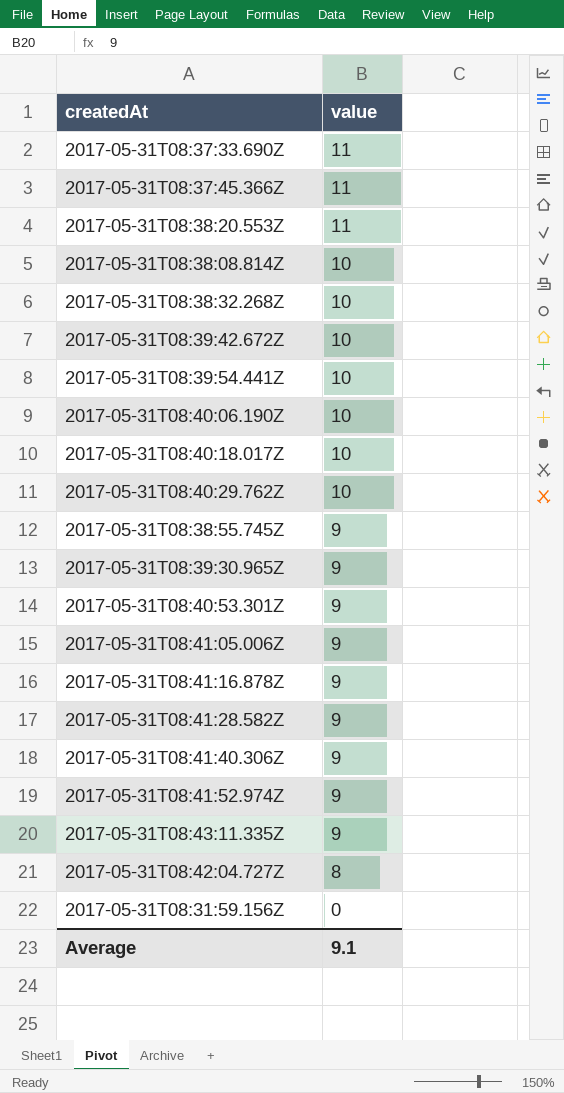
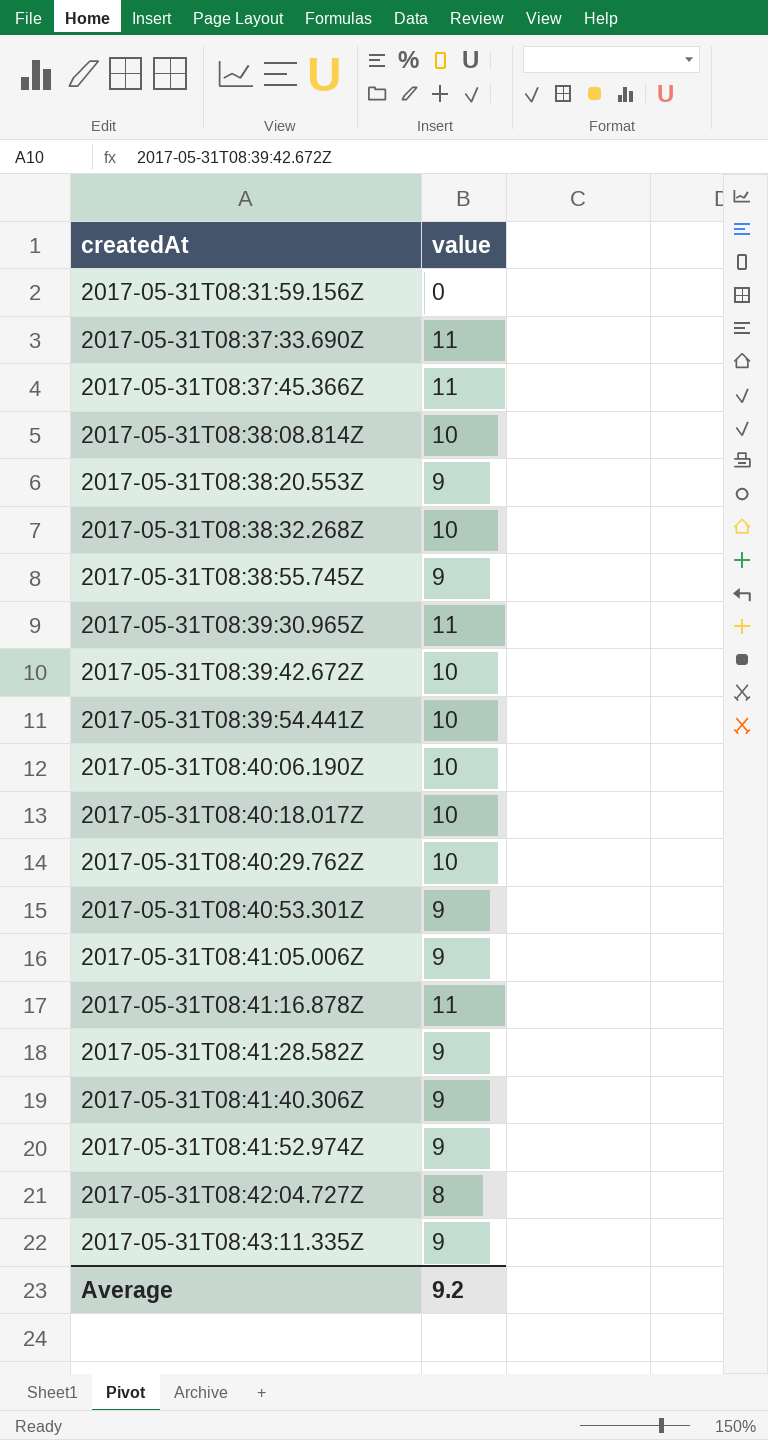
row order: value descending -> createdAt ascending
2017-05-31T08:38:20.553Z | value: 11 -> 9
2017-05-31T08:39:30.965Z | value: 9 -> 11
2017-05-31T08:41:16.878Z | value: 9 -> 11
Average | value: 9.1 -> 9.2

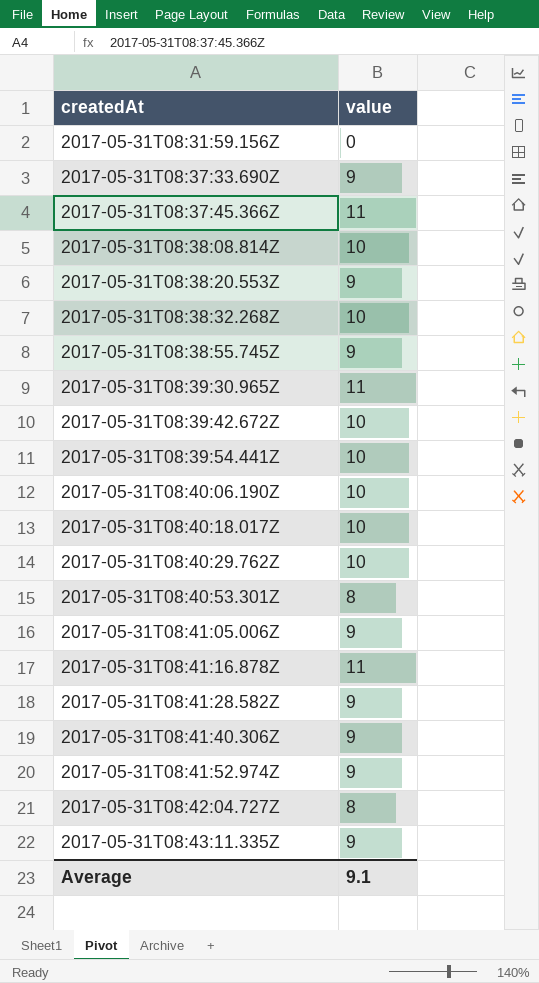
2017-05-31T08:37:33.690Z | value: 11 -> 9
2017-05-31T08:40:53.301Z | value: 9 -> 8
Average | value: 9.2 -> 9.1

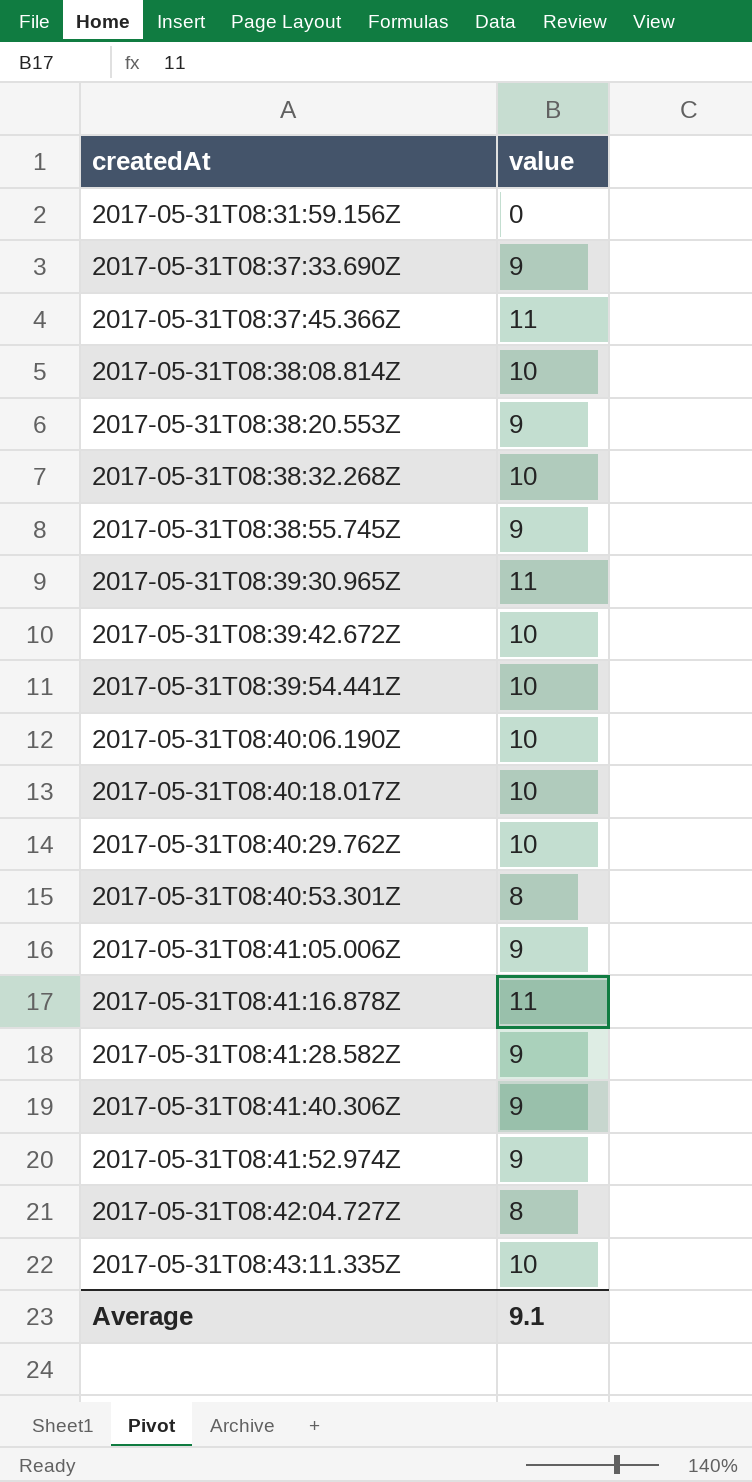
2017-05-31T08:43:11.335Z | value: 9 -> 10

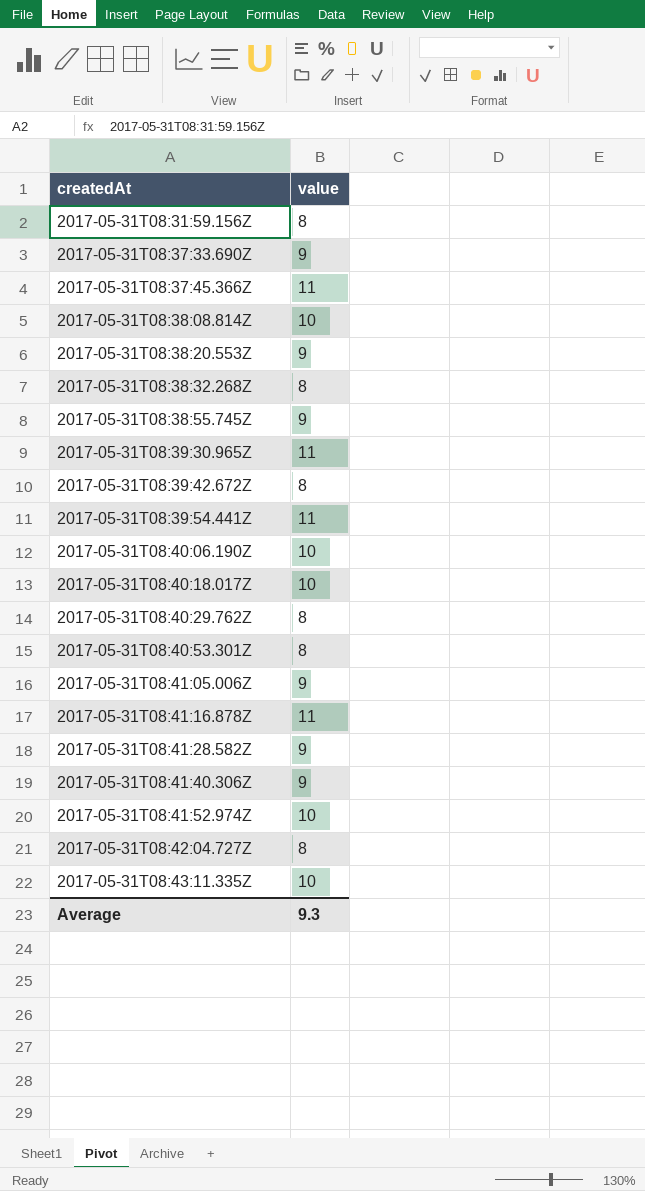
2017-05-31T08:31:59.156Z | value: 0 -> 8
2017-05-31T08:38:32.268Z | value: 10 -> 8
2017-05-31T08:39:42.672Z | value: 10 -> 8
2017-05-31T08:39:54.441Z | value: 10 -> 11
2017-05-31T08:40:29.762Z | value: 10 -> 8
2017-05-31T08:41:52.974Z | value: 9 -> 10
Average | value: 9.1 -> 9.3

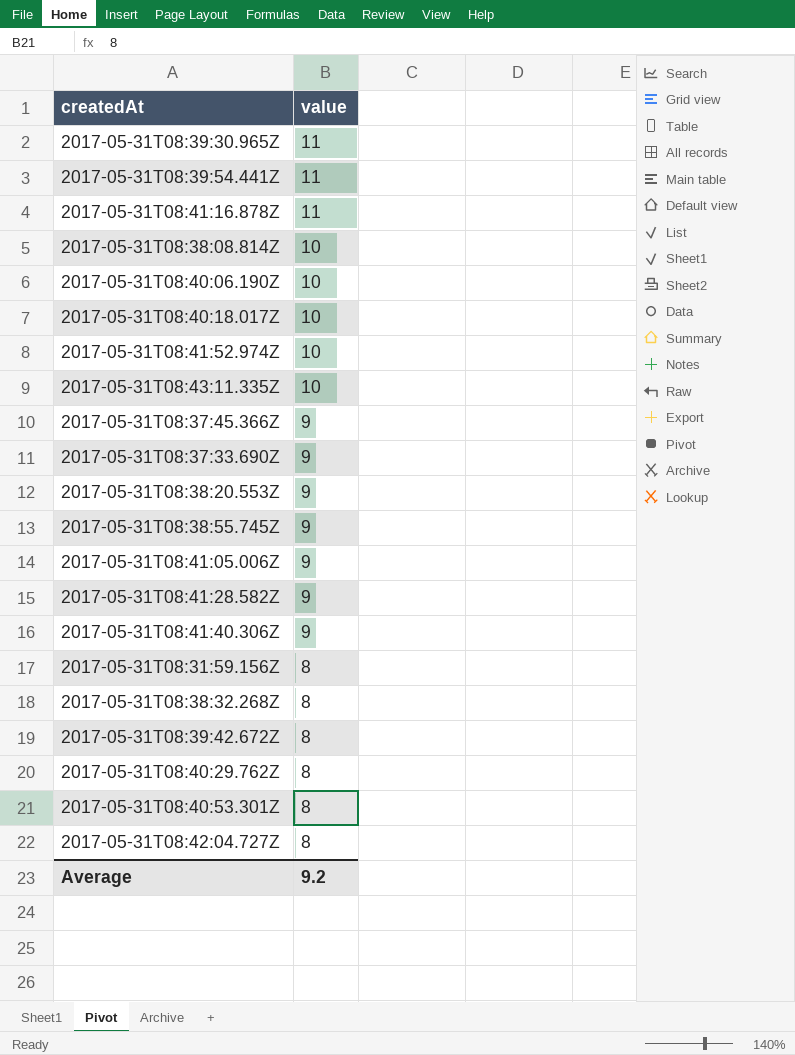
row order: createdAt ascending -> value descending
2017-05-31T08:37:45.366Z | value: 11 -> 9
Average | value: 9.3 -> 9.2

